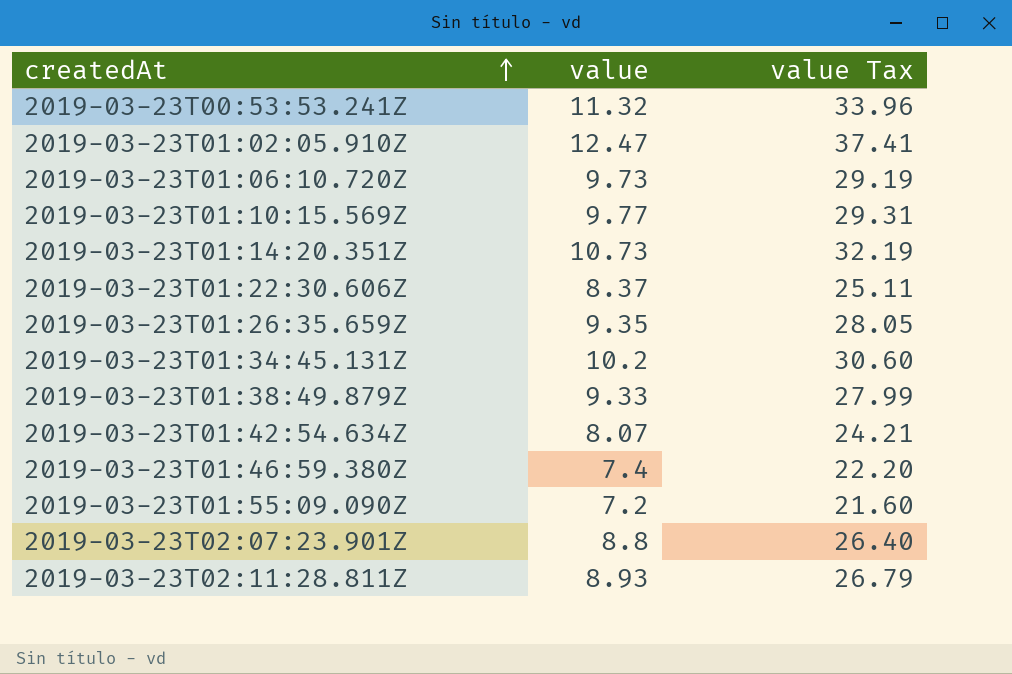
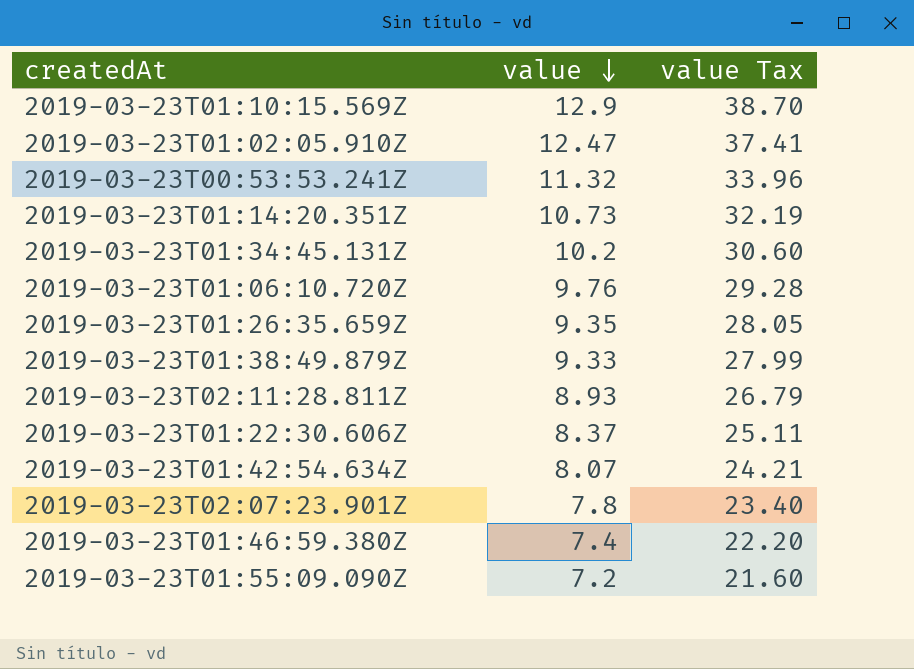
row order: createdAt ascending -> value descending
2019-03-23T01:10:15.569Z | value: 9.77 -> 12.9
2019-03-23T01:10:15.569Z | value Tax: 29.31 -> 38.70
2019-03-23T01:06:10.720Z | value: 9.73 -> 9.76
2019-03-23T01:06:10.720Z | value Tax: 29.19 -> 29.28
2019-03-23T02:07:23.901Z | value: 8.8 -> 7.8
2019-03-23T02:07:23.901Z | value Tax: 26.40 -> 23.40

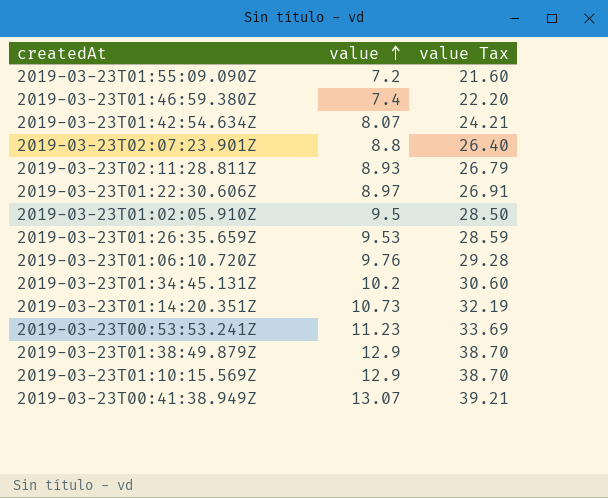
row order: value descending -> value ascending
2019-03-23T02:07:23.901Z | value: 7.8 -> 8.8
2019-03-23T02:07:23.901Z | value Tax: 23.40 -> 26.40
2019-03-23T01:22:30.606Z | value: 8.37 -> 8.97
2019-03-23T01:22:30.606Z | value Tax: 25.11 -> 26.91
2019-03-23T01:02:05.910Z | value: 12.47 -> 9.5
2019-03-23T01:02:05.910Z | value Tax: 37.41 -> 28.50
2019-03-23T01:26:35.659Z | value: 9.35 -> 9.53
2019-03-23T01:26:35.659Z | value Tax: 28.05 -> 28.59
2019-03-23T00:53:53.241Z | value: 11.32 -> 11.23
2019-03-23T00:53:53.241Z | value Tax: 33.96 -> 33.69
2019-03-23T01:38:49.879Z | value: 9.33 -> 12.9
2019-03-23T01:38:49.879Z | value Tax: 27.99 -> 38.70
row 2019-03-23T00:41:38.949Z: none -> 13.07 | 39.21

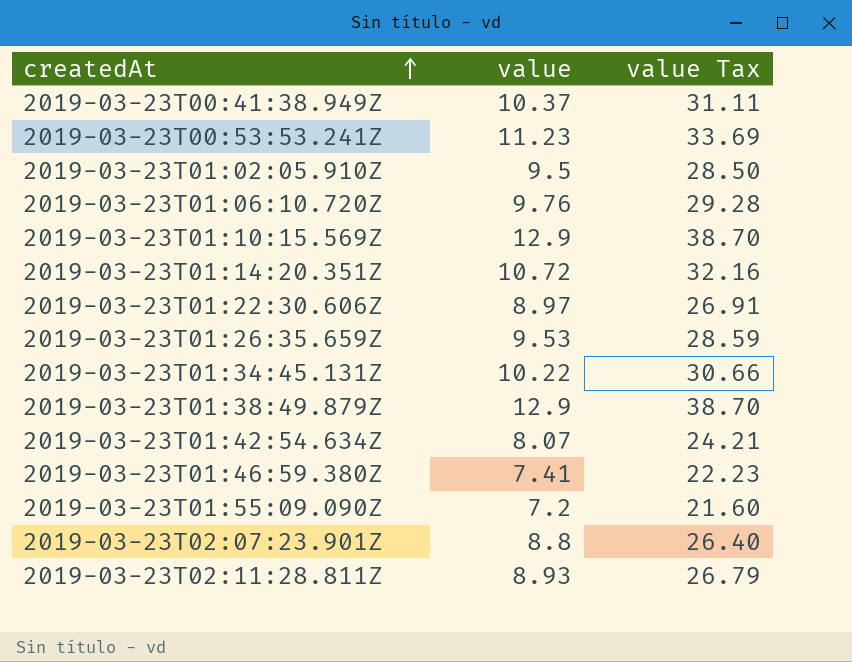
row order: value ascending -> createdAt ascending
2019-03-23T00:41:38.949Z | value: 13.07 -> 10.37
2019-03-23T00:41:38.949Z | value Tax: 39.21 -> 31.11
2019-03-23T01:14:20.351Z | value: 10.73 -> 10.72
2019-03-23T01:14:20.351Z | value Tax: 32.19 -> 32.16
2019-03-23T01:34:45.131Z | value: 10.2 -> 10.22
2019-03-23T01:34:45.131Z | value Tax: 30.60 -> 30.66
2019-03-23T01:46:59.380Z | value: 7.4 -> 7.41
2019-03-23T01:46:59.380Z | value Tax: 22.20 -> 22.23

